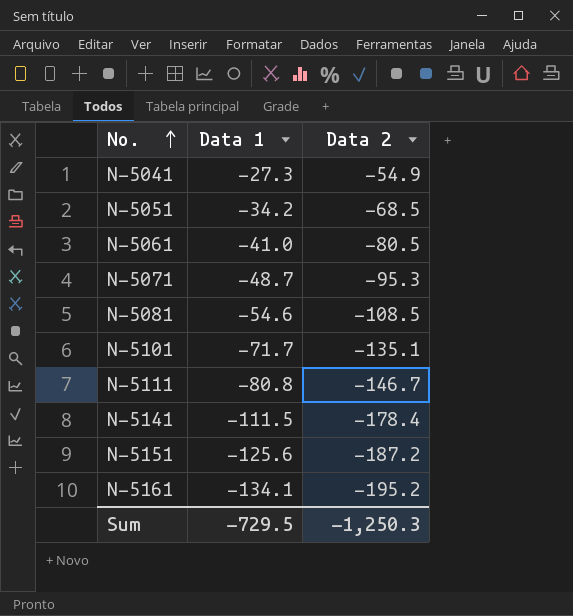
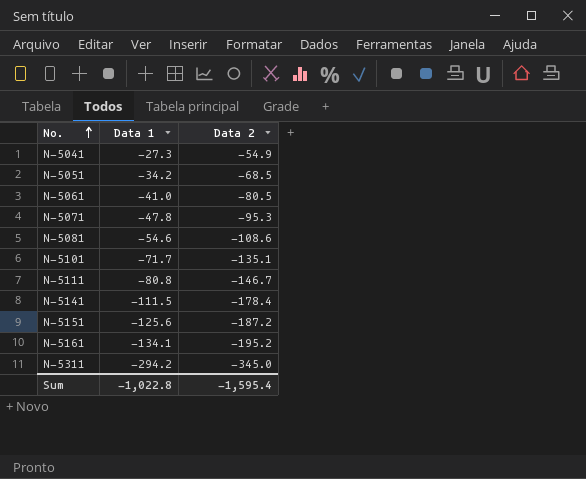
N-5071 | Data 1: -48.7 -> -47.8
N-5081 | Data 2: -108.5 -> -108.6
row N-5311: none -> -294.2 | -345.0
Sum | Data 1: -729.5 -> -1,022.8
Sum | Data 2: -1,250.3 -> -1,595.4

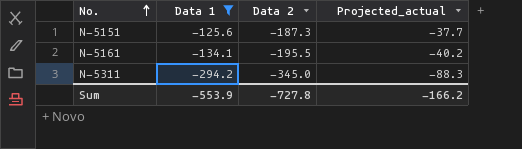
filter: none -> Data 1 <= -125.6
column Projected_actual | formula: none -> [Data 1] * 0.3
N-5151 | Data 2: -187.2 -> -187.3
N-5161 | Data 2: -195.2 -> -195.5
Sum | Data 1: -1,022.8 -> -553.9
Sum | Data 2: -1,595.4 -> -727.8

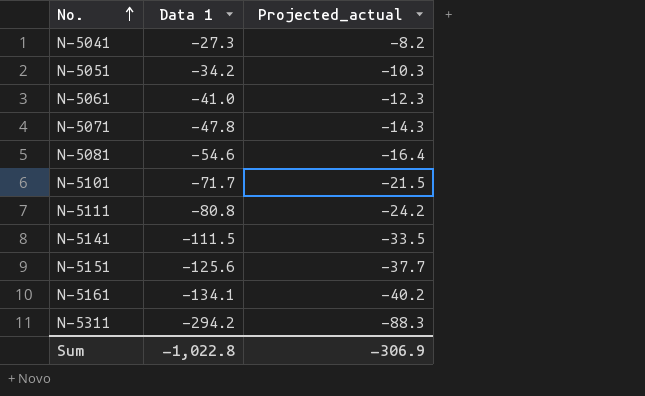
filter: Data 1 <= -125.6 -> none
column Data 2 | position: 3 -> none
Sum | Data 1: -553.9 -> -1,022.8
Sum | Projected_actual: -166.2 -> -306.9

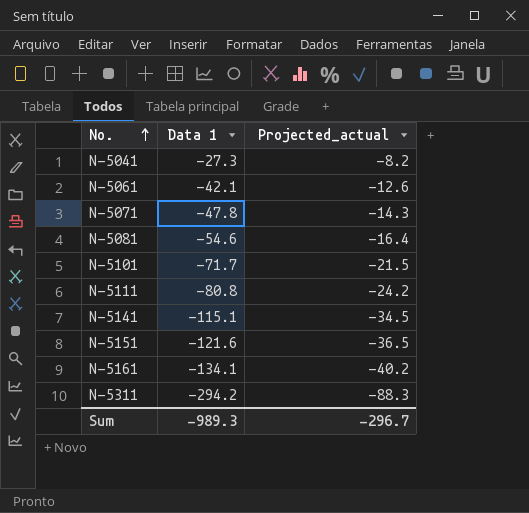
row N-5051: -34.2 | -10.3 -> none
N-5061 | Data 1: -41.0 -> -42.1
N-5061 | Projected_actual: -12.3 -> -12.6
N-5141 | Data 1: -111.5 -> -115.1
N-5141 | Projected_actual: -33.5 -> -34.5
N-5151 | Data 1: -125.6 -> -121.6
N-5151 | Projected_actual: -37.7 -> -36.5
Sum | Data 1: -1,022.8 -> -989.3
Sum | Projected_actual: -306.9 -> -296.7

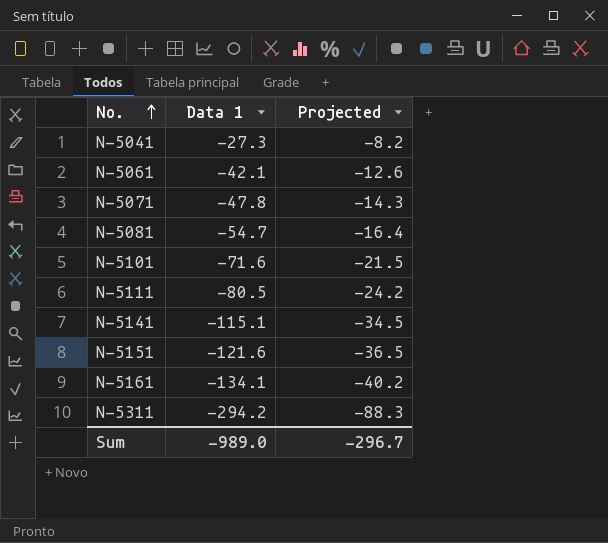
column name: Projected_actual -> Projected
N-5081 | Data 1: -54.6 -> -54.7
N-5101 | Data 1: -71.7 -> -71.6
N-5111 | Data 1: -80.8 -> -80.5
Sum | Data 1: -989.3 -> -989.0

